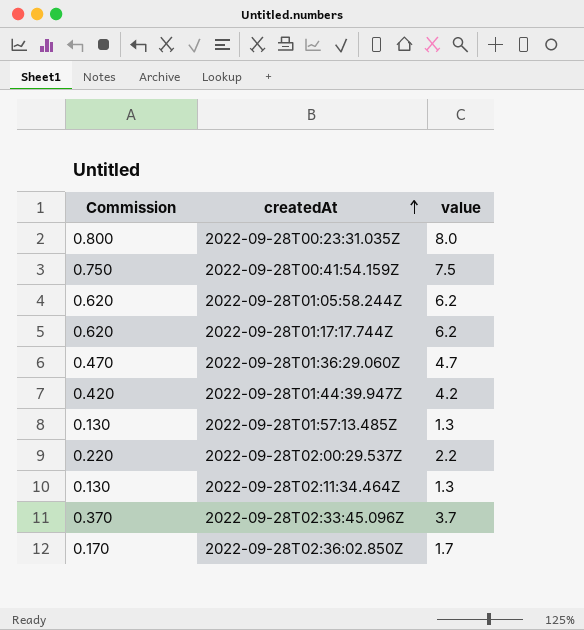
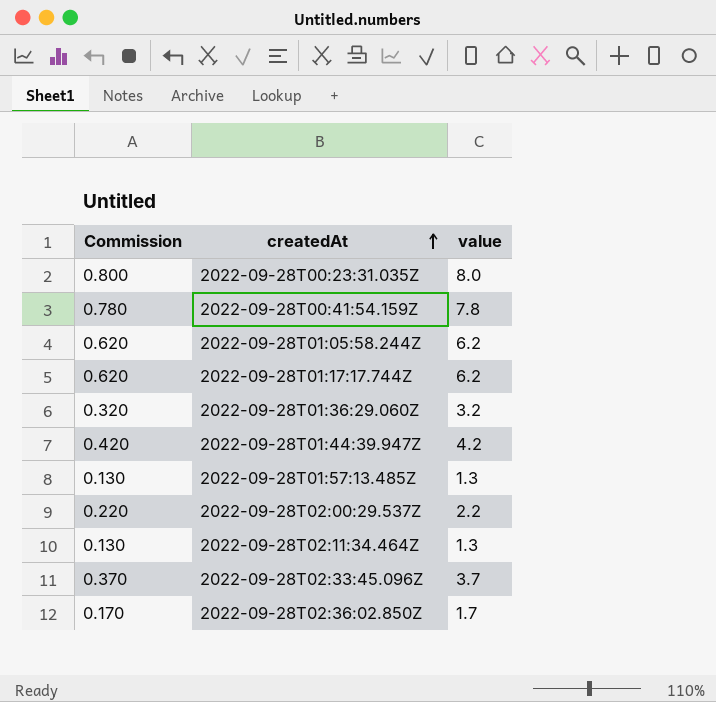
2022-09-28T00:41:54.159Z | Commission: 0.750 -> 0.780
2022-09-28T00:41:54.159Z | value: 7.5 -> 7.8
2022-09-28T01:36:29.060Z | Commission: 0.470 -> 0.320
2022-09-28T01:36:29.060Z | value: 4.7 -> 3.2

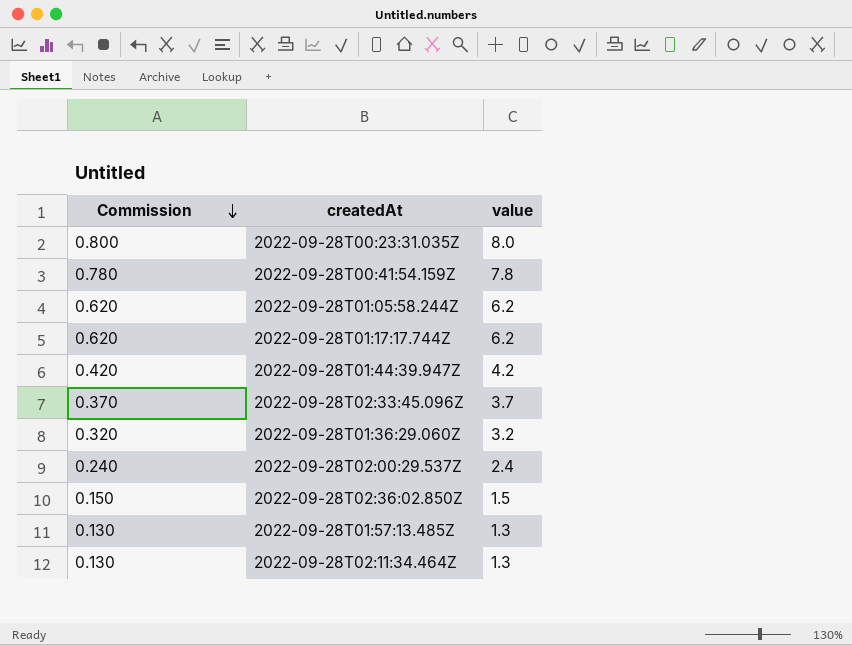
row order: createdAt ascending -> Commission descending
2022-09-28T02:00:29.537Z | Commission: 0.220 -> 0.240
2022-09-28T02:00:29.537Z | value: 2.2 -> 2.4
2022-09-28T02:36:02.850Z | Commission: 0.170 -> 0.150
2022-09-28T02:36:02.850Z | value: 1.7 -> 1.5

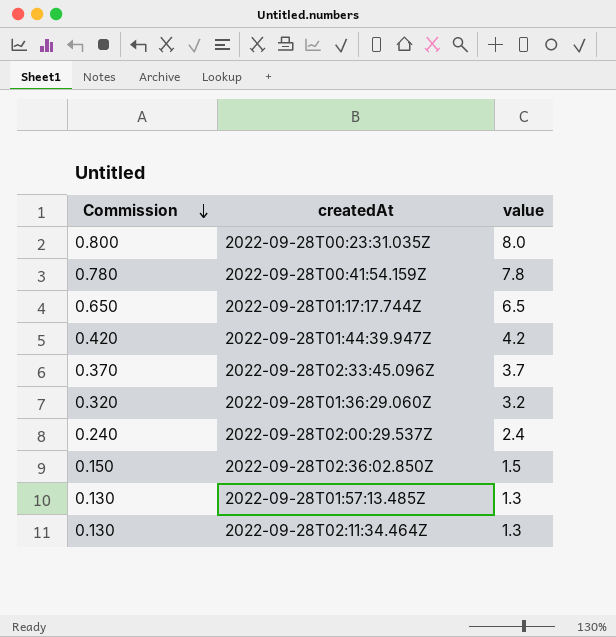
row 2022-09-28T01:05:58.244Z: 0.620 | 6.2 -> none
2022-09-28T01:17:17.744Z | Commission: 0.620 -> 0.650
2022-09-28T01:17:17.744Z | value: 6.2 -> 6.5

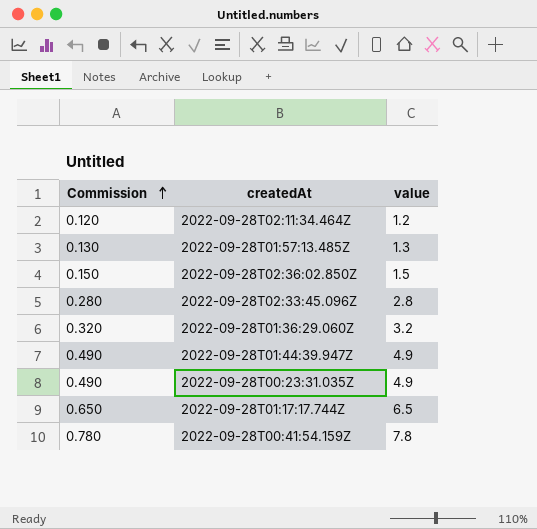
row order: Commission descending -> Commission ascending
row 2022-09-28T02:00:29.537Z: 0.240 | 2.4 -> none
2022-09-28T02:11:34.464Z | Commission: 0.130 -> 0.120
2022-09-28T02:11:34.464Z | value: 1.3 -> 1.2
2022-09-28T02:33:45.096Z | Commission: 0.370 -> 0.280
2022-09-28T02:33:45.096Z | value: 3.7 -> 2.8
2022-09-28T01:44:39.947Z | Commission: 0.420 -> 0.490
2022-09-28T01:44:39.947Z | value: 4.2 -> 4.9
2022-09-28T00:23:31.035Z | Commission: 0.800 -> 0.490
2022-09-28T00:23:31.035Z | value: 8.0 -> 4.9

